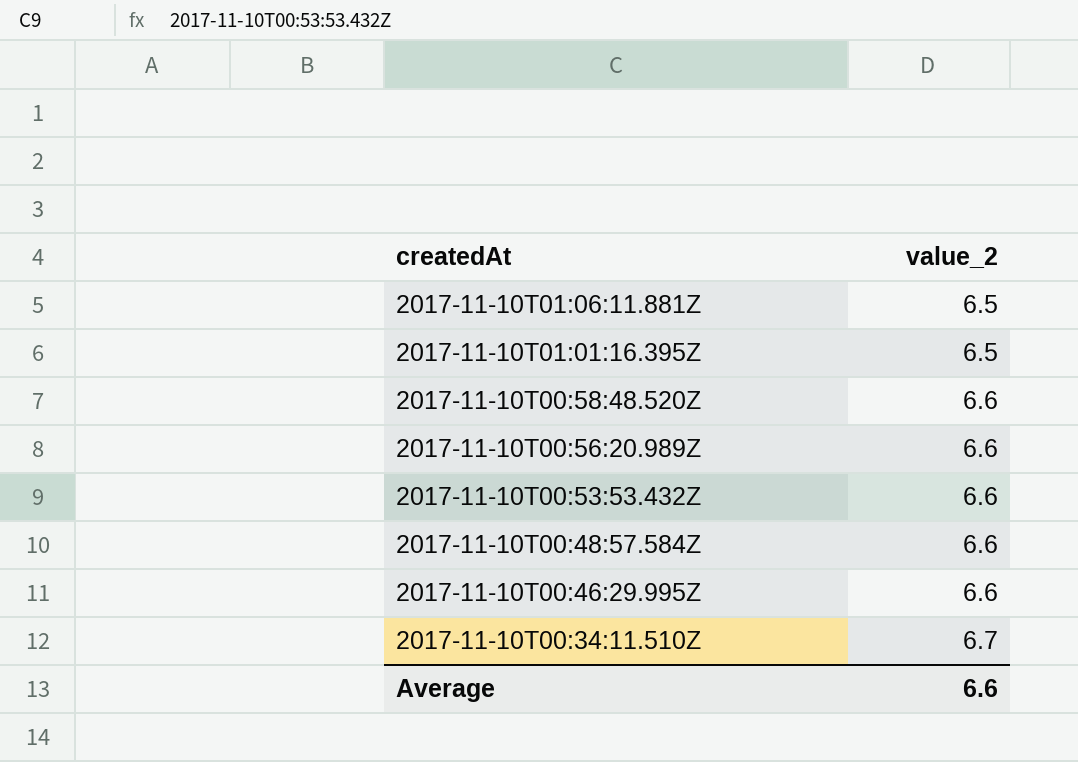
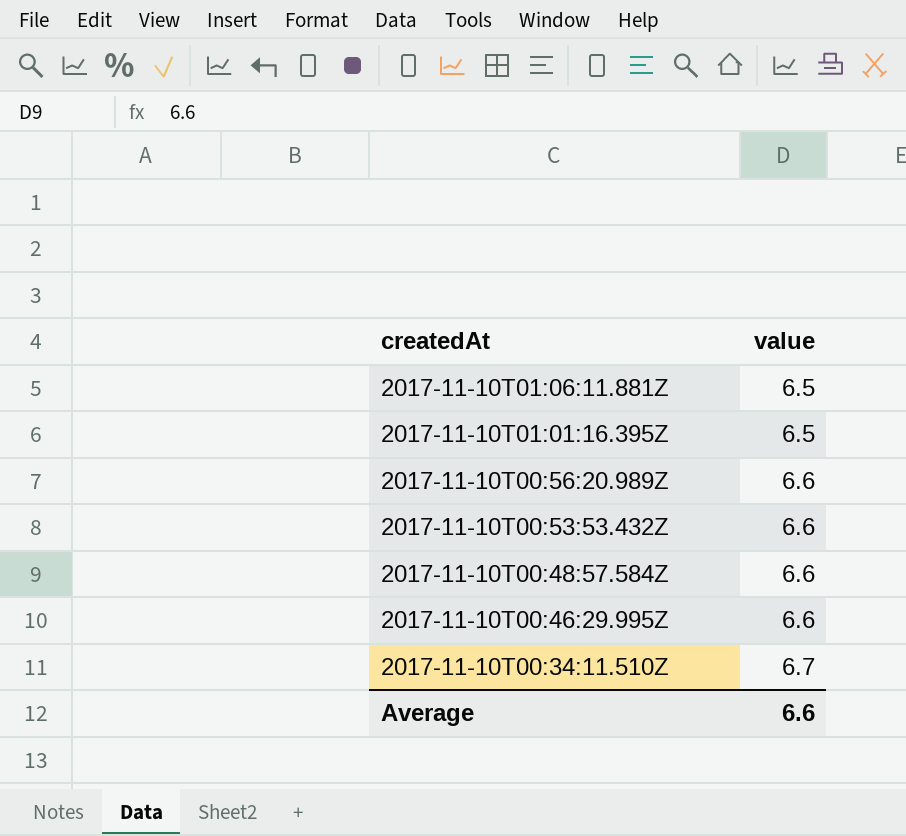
column name: value_2 -> value
row 2017-11-10T00:58:48.520Z: 6.6 -> none

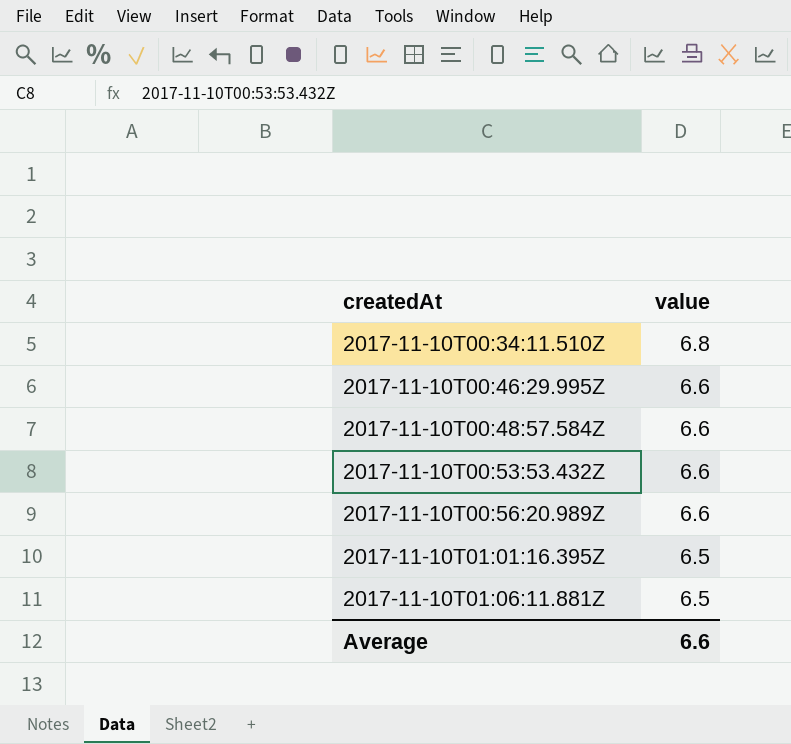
row order: createdAt descending -> createdAt ascending
2017-11-10T00:34:11.510Z | value: 6.7 -> 6.8

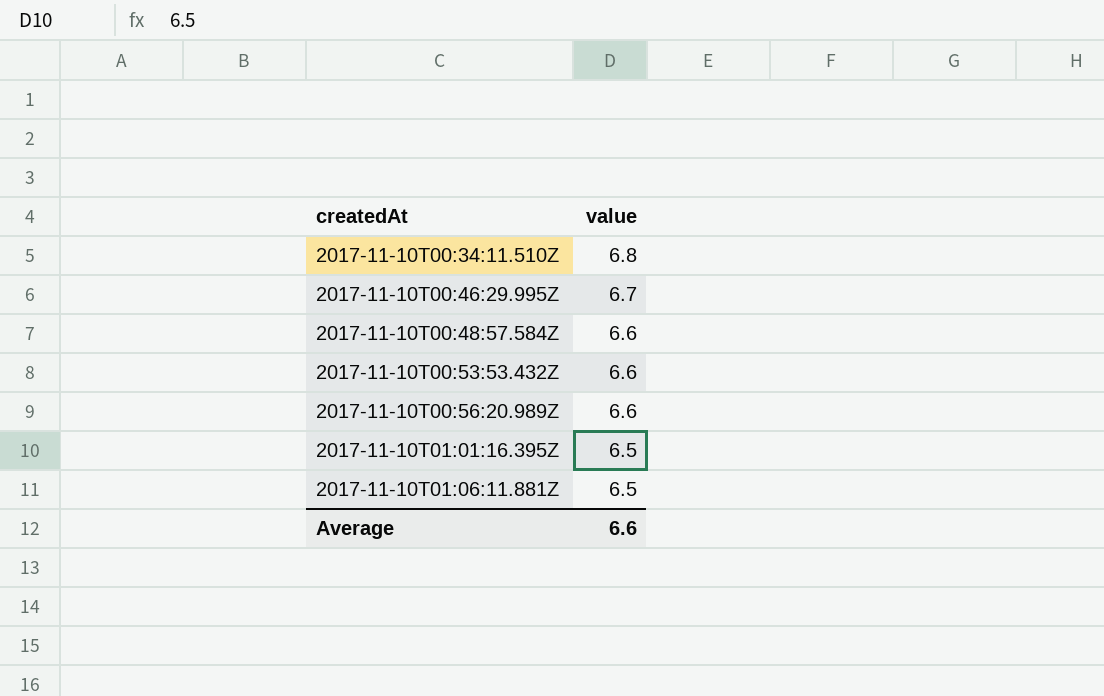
2017-11-10T00:46:29.995Z | value: 6.6 -> 6.7

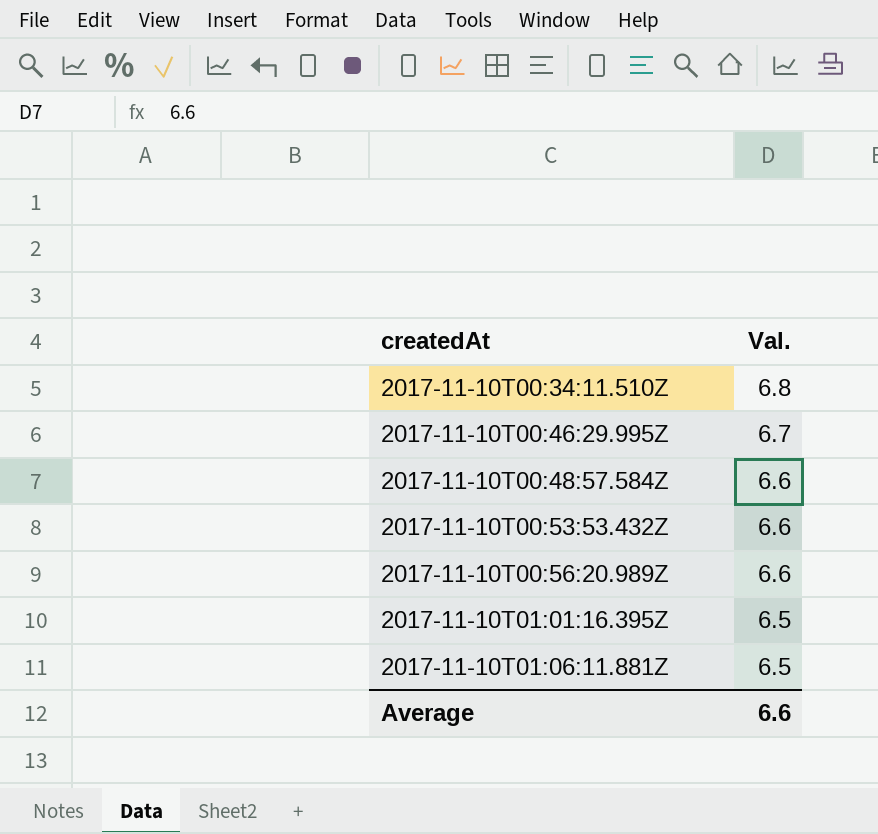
column name: value -> Val.

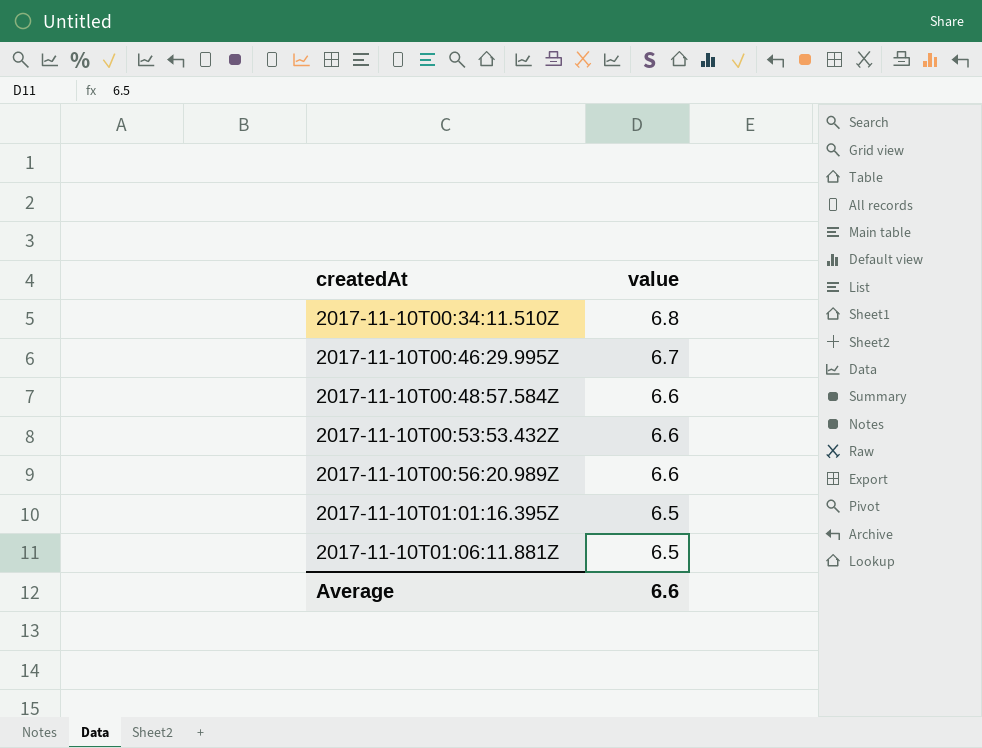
column name: Val. -> value

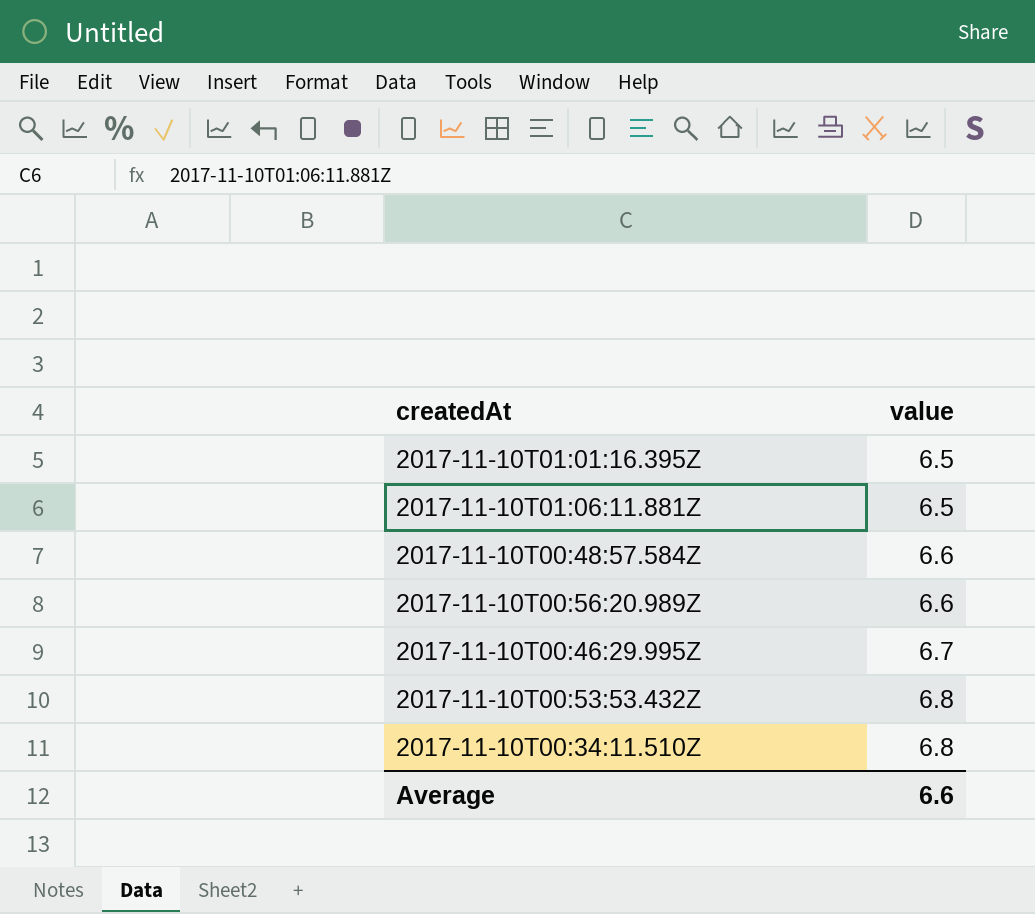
row order: createdAt ascending -> value ascending
2017-11-10T00:53:53.432Z | value: 6.6 -> 6.8

